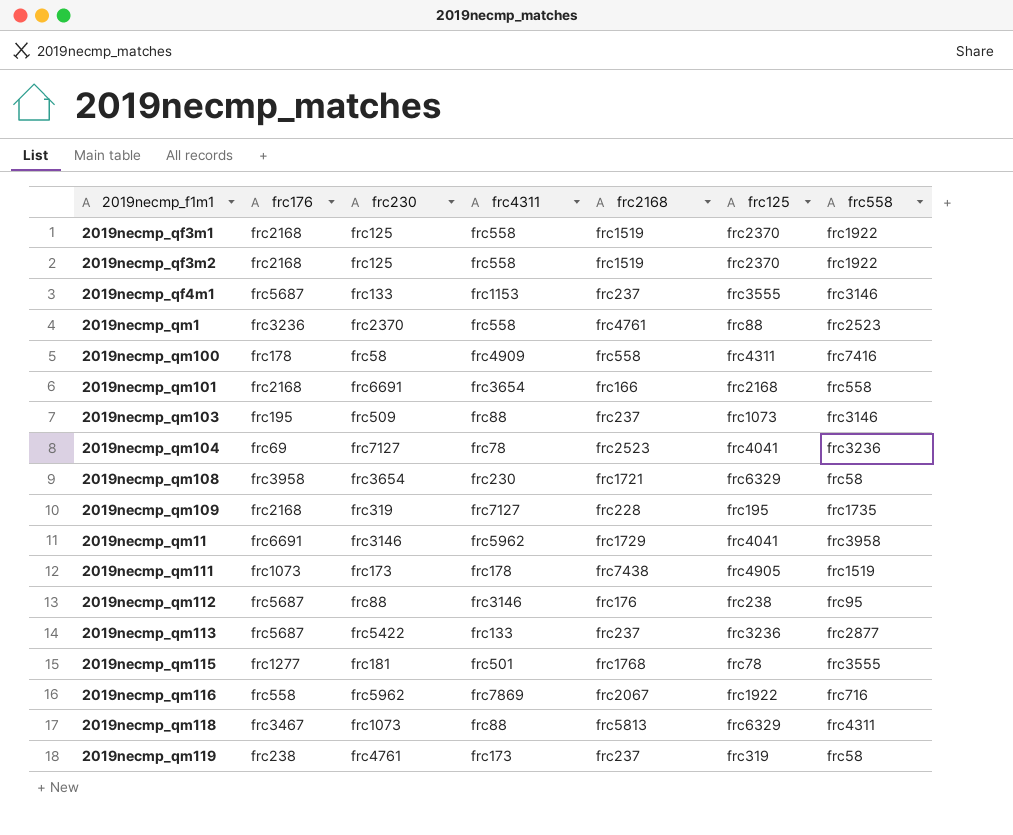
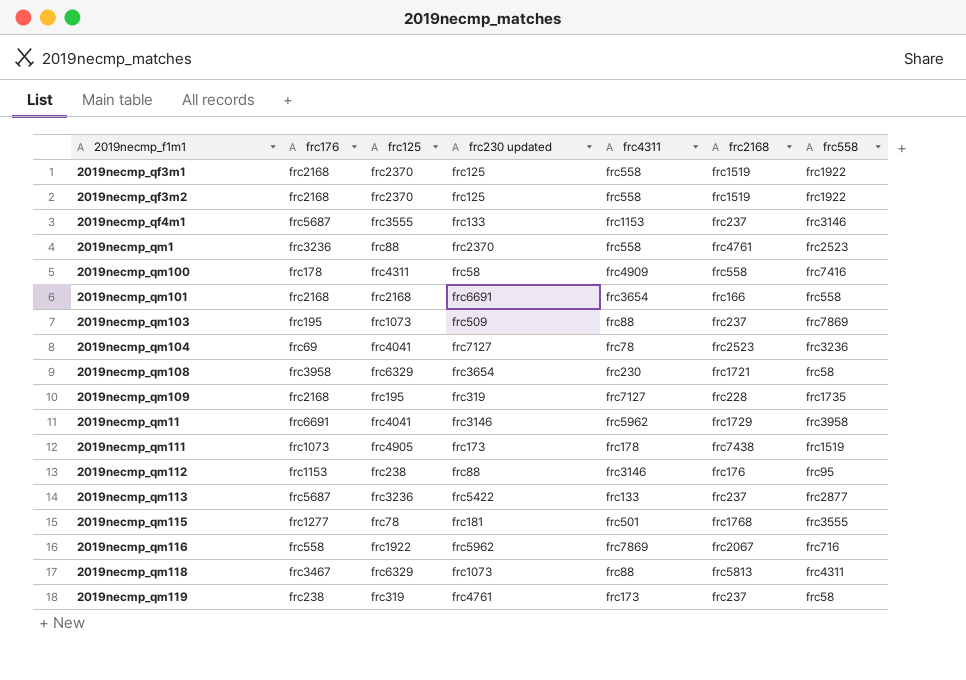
column frc125 | position: 6 -> 3
column name: frc230 -> frc230 updated
2019necmp_qm103 | frc558: frc3146 -> frc7869
2019necmp_qm112 | frc176: frc5687 -> frc1153

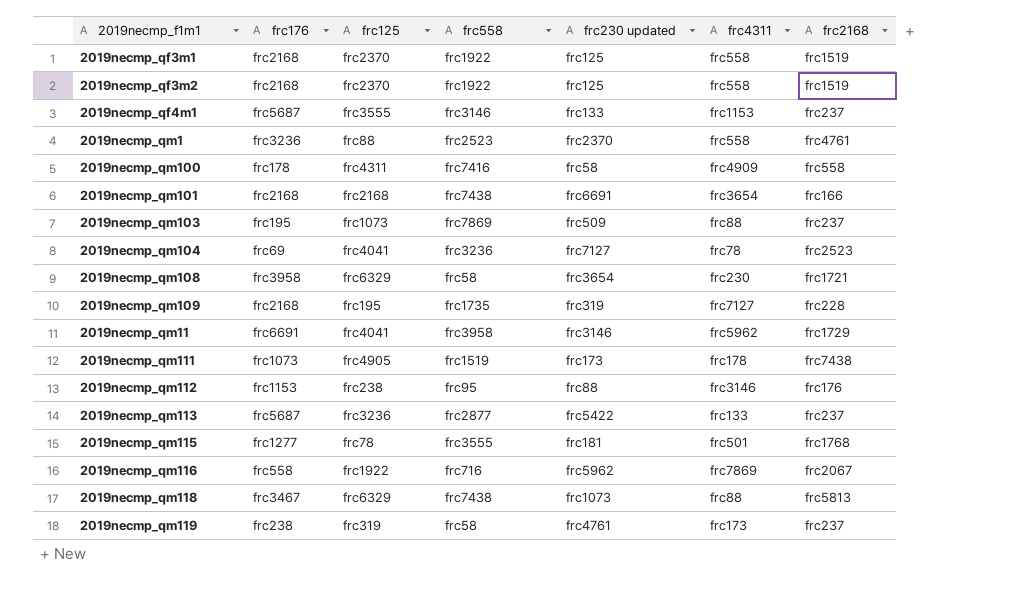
column frc558 | position: 7 -> 4
2019necmp_qm101 | frc558: frc558 -> frc7438
2019necmp_qm118 | frc558: frc4311 -> frc7438

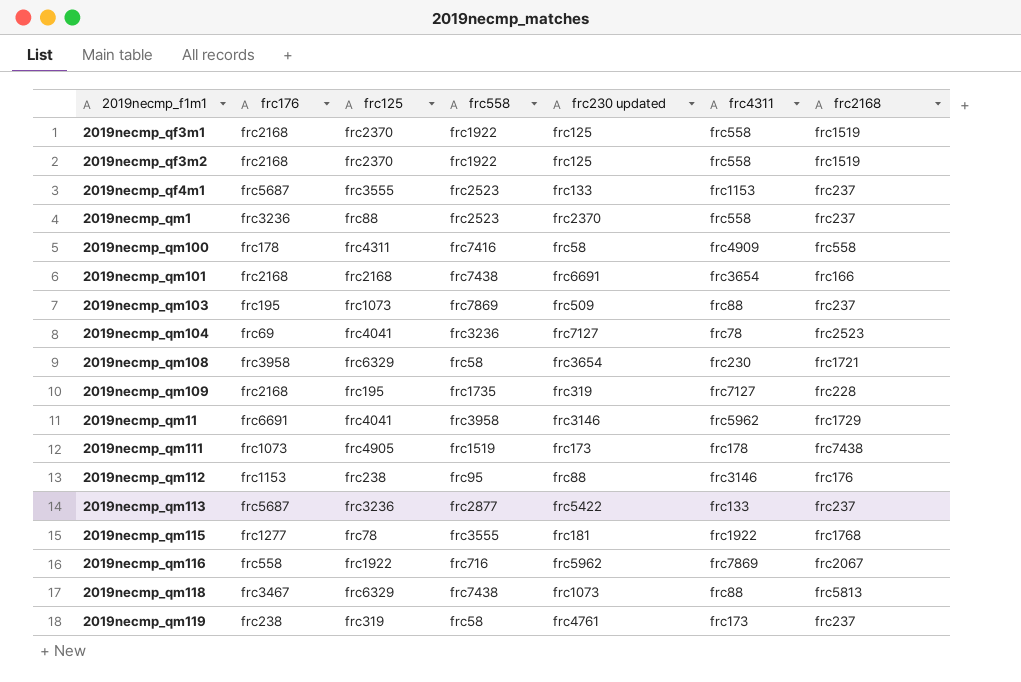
2019necmp_qf4m1 | frc558: frc3146 -> frc2523
2019necmp_qm1 | frc2168: frc4761 -> frc237
2019necmp_qm115 | frc4311: frc501 -> frc1922

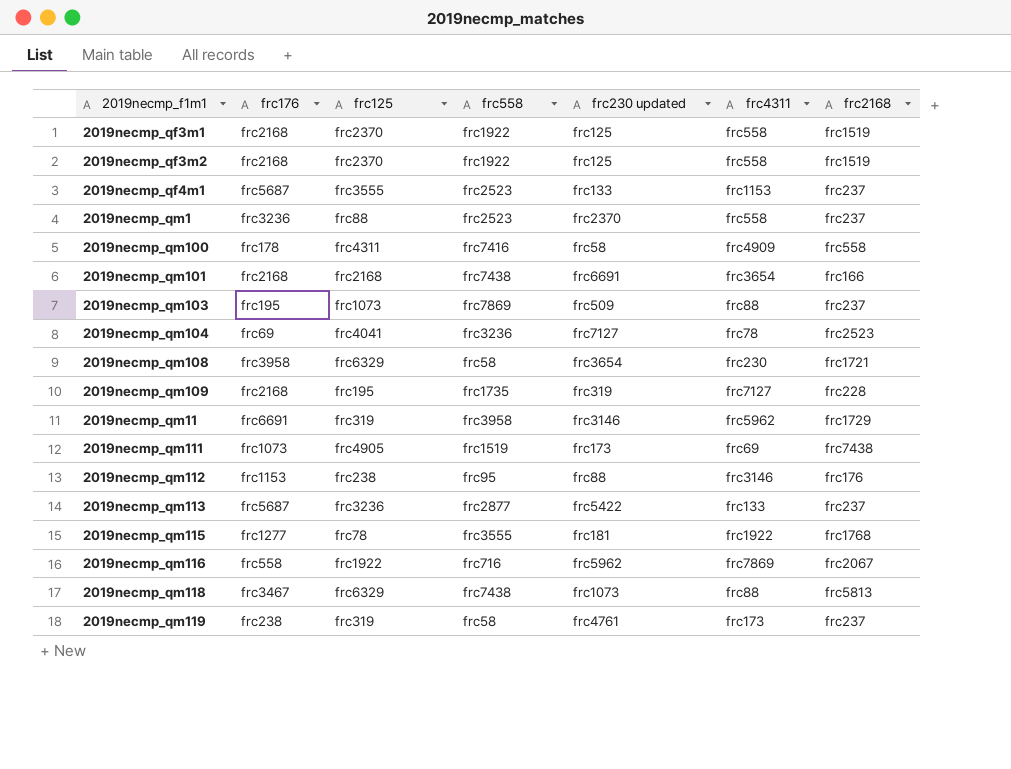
2019necmp_qm11 | frc125: frc4041 -> frc319
2019necmp_qm111 | frc4311: frc178 -> frc69

